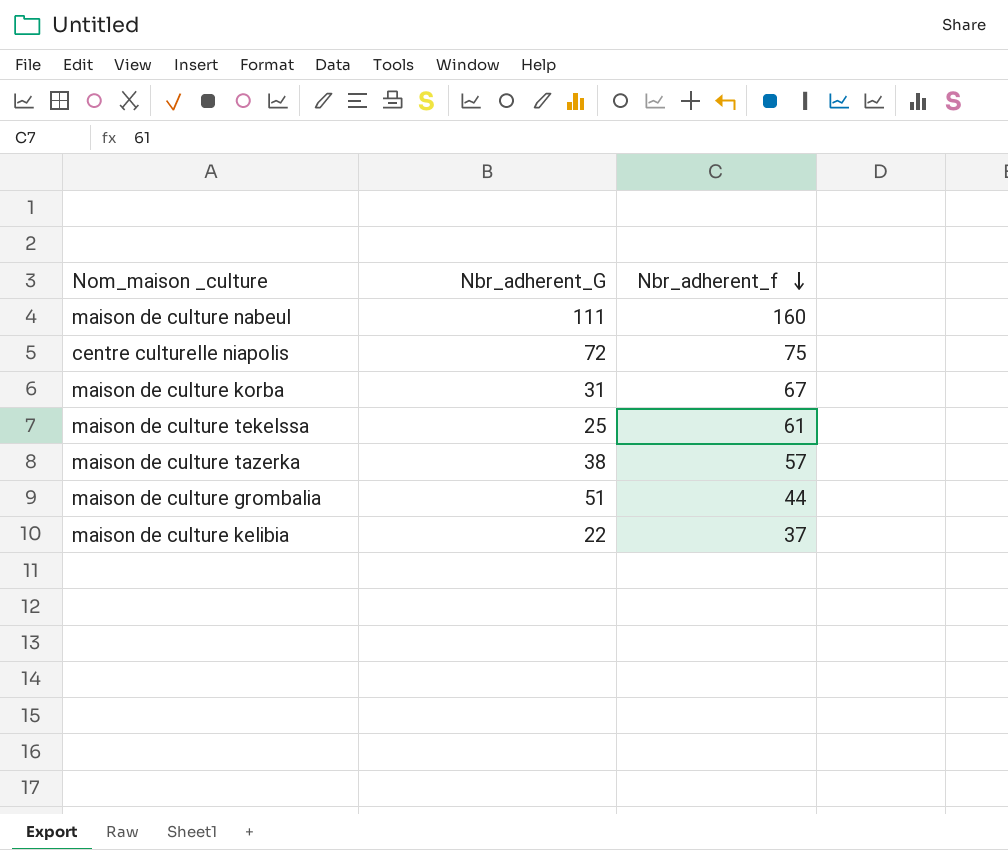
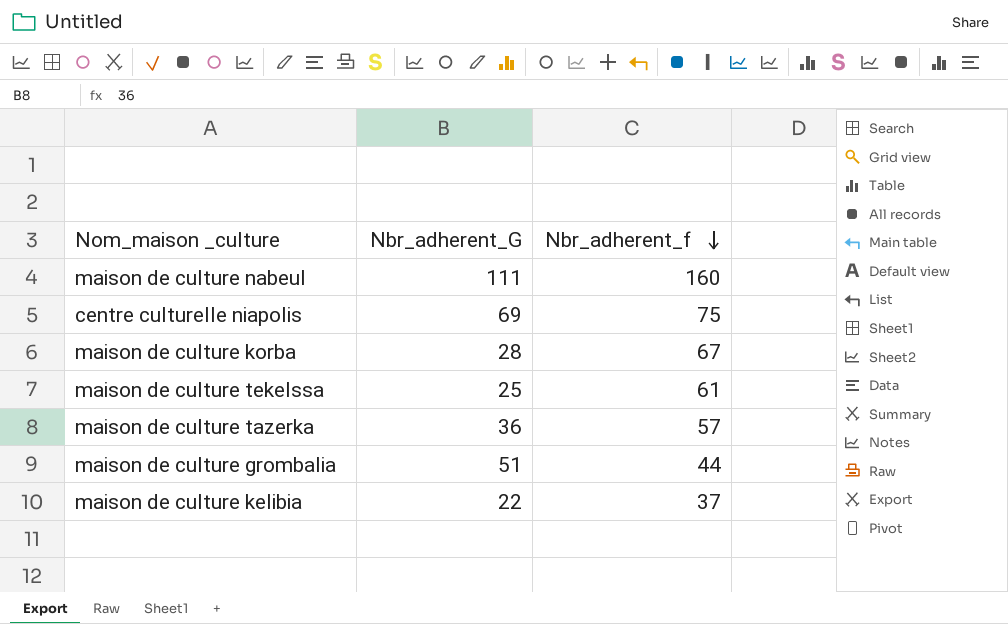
centre culturelle niapolis | Nbr_adherent_G: 72 -> 69
maison de culture korba | Nbr_adherent_G: 31 -> 28
maison de culture tazerka | Nbr_adherent_G: 38 -> 36

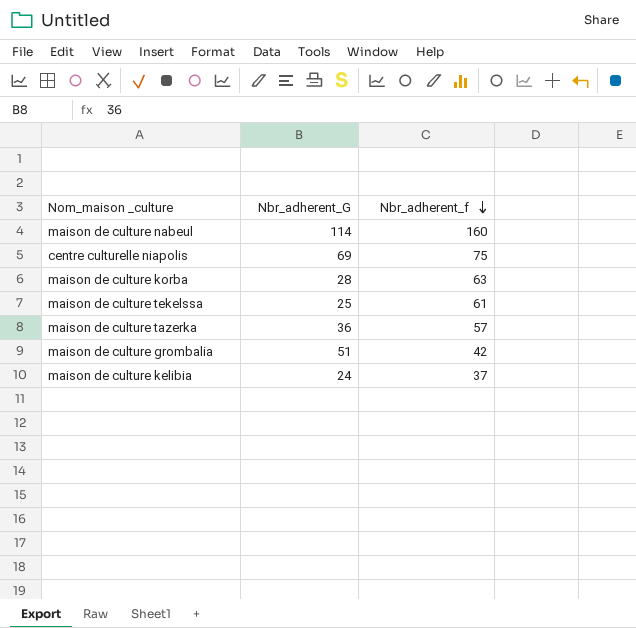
maison de culture nabeul | Nbr_adherent_G: 111 -> 114
maison de culture korba | Nbr_adherent_f: 67 -> 63
maison de culture grombalia | Nbr_adherent_f: 44 -> 42
maison de culture kelibia | Nbr_adherent_G: 22 -> 24

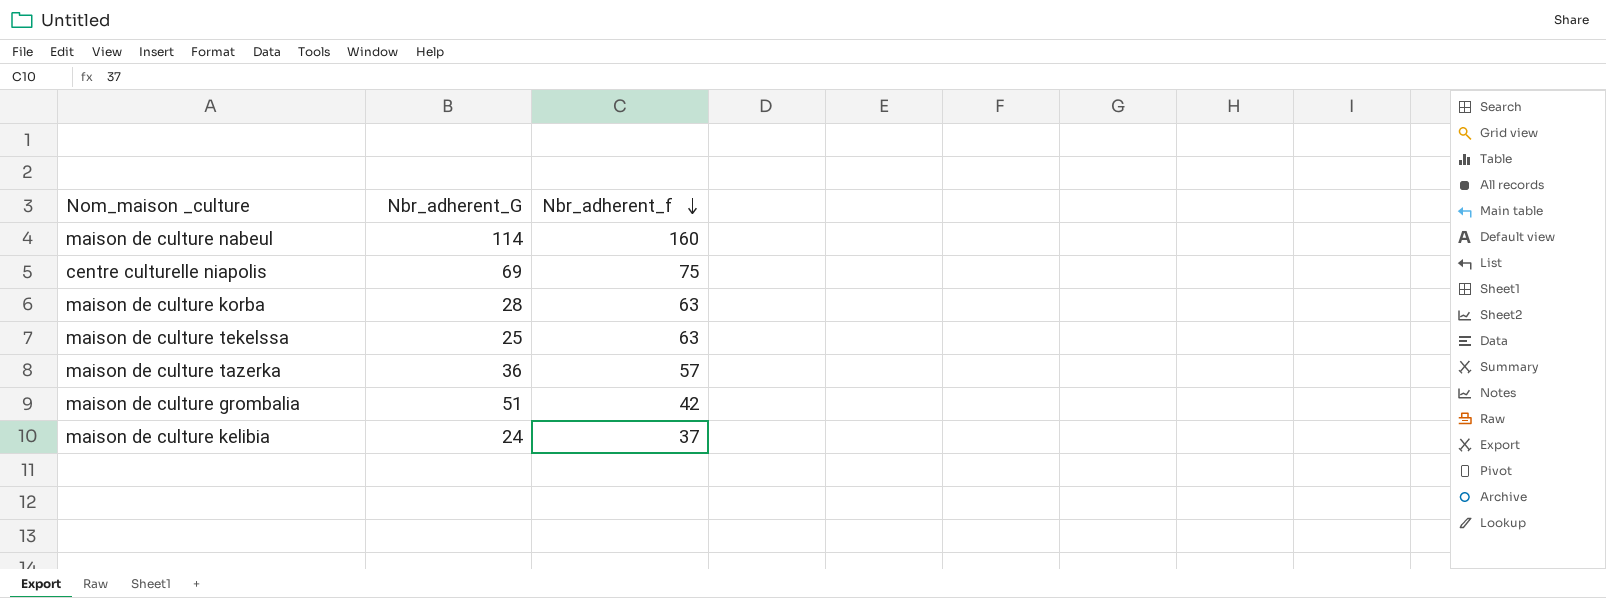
maison de culture tekelssa | Nbr_adherent_f: 61 -> 63

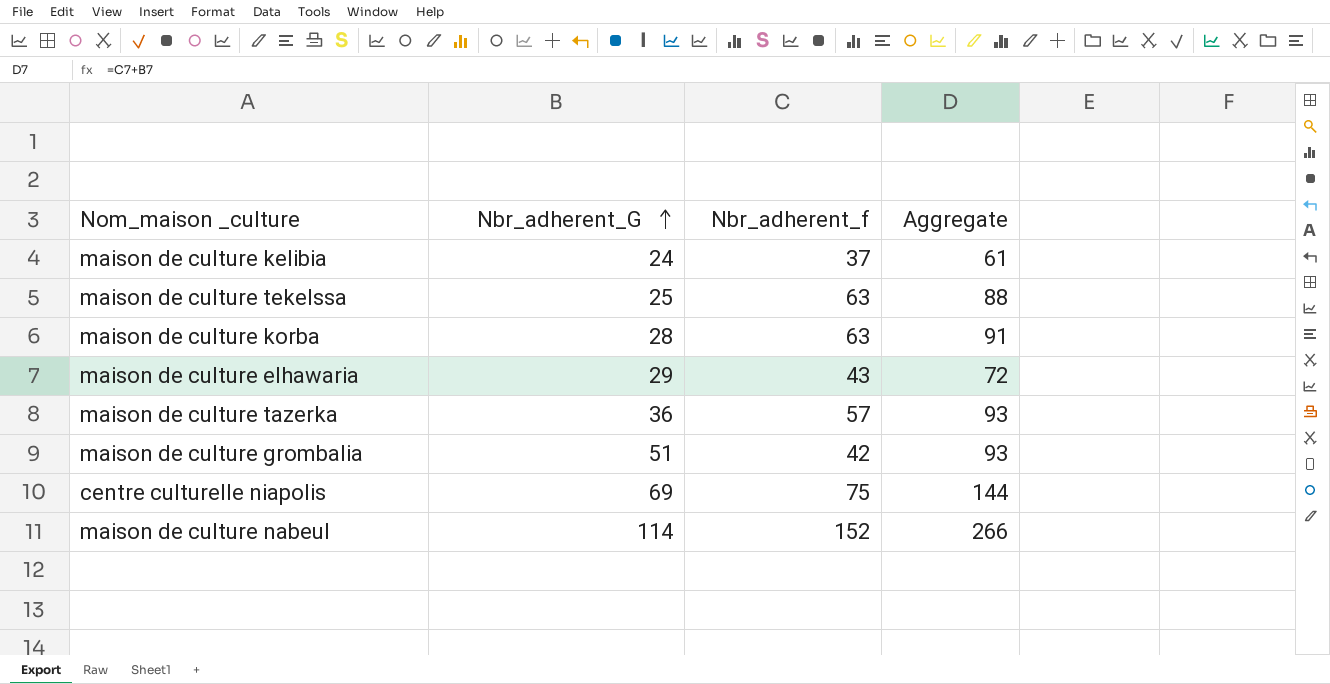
row order: Nbr_adherent_f descending -> Nbr_adherent_G ascending
column Aggregate | formula: none -> [Nbr_adherent_G] + [Nbr_adherent_f]
row maison de culture elhawaria: none -> 29 | 43 | 72
maison de culture nabeul | Nbr_adherent_f: 160 -> 152

